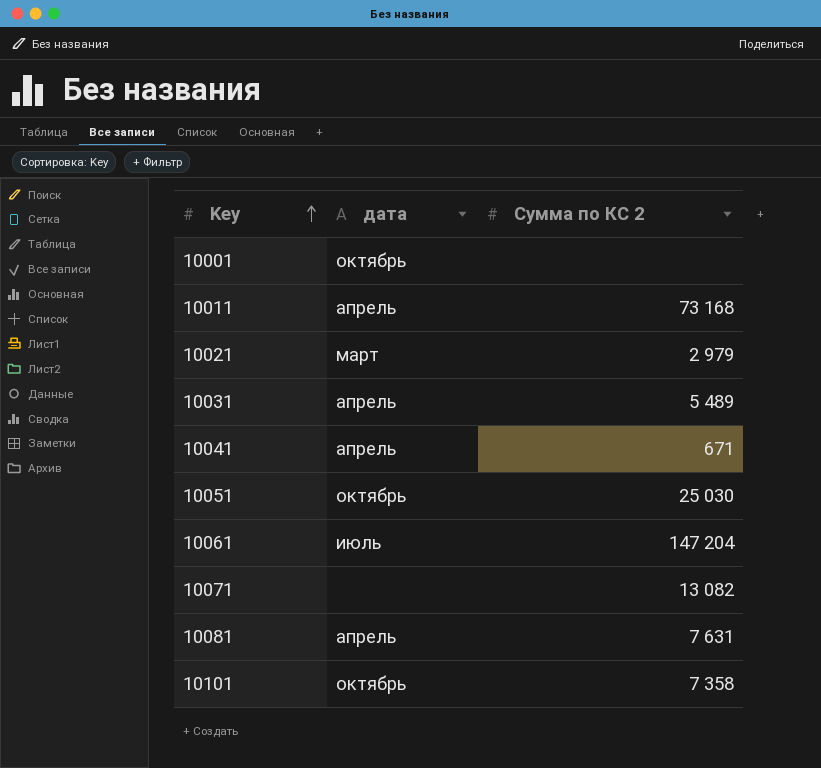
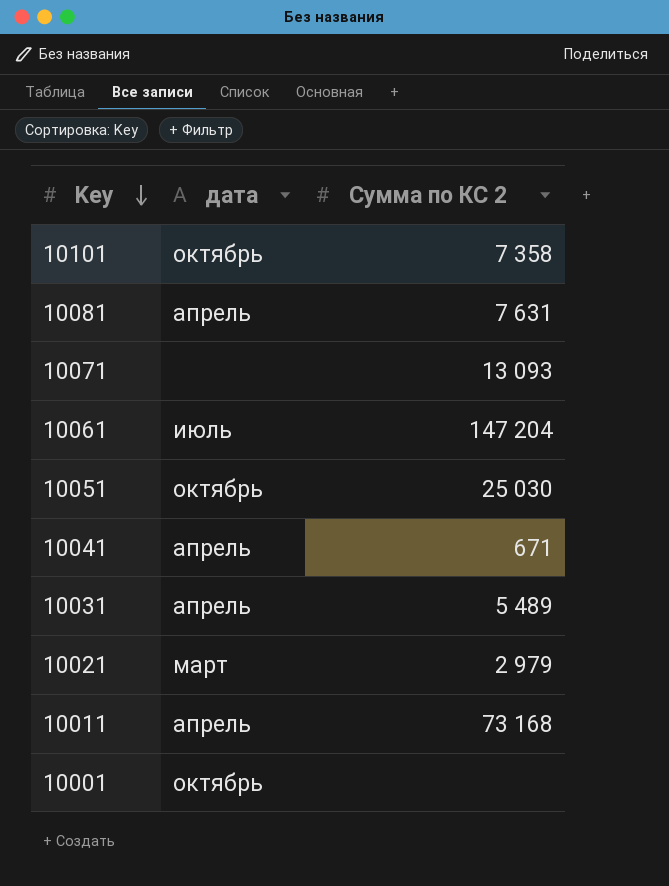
row order: Key ascending -> Key descending
10071 | Сумма по КС 2: 13 082 -> 13 093

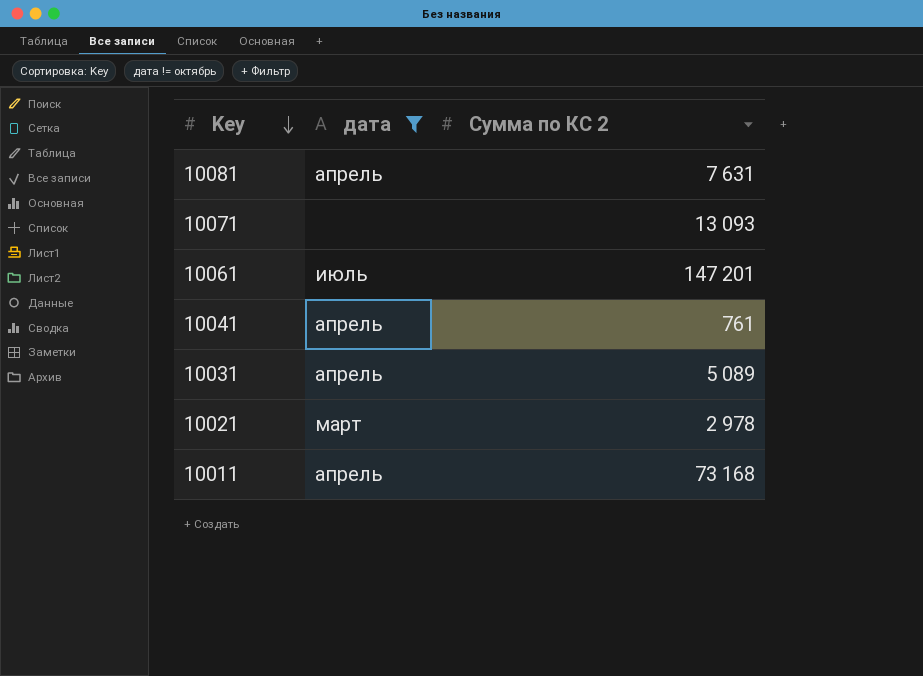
filter: none -> дата != октябрь
10061 | Сумма по КС 2: 147 204 -> 147 201
10041 | Сумма по КС 2: 671 -> 761
10031 | Сумма по КС 2: 5 489 -> 5 089
10021 | Сумма по КС 2: 2 979 -> 2 978

